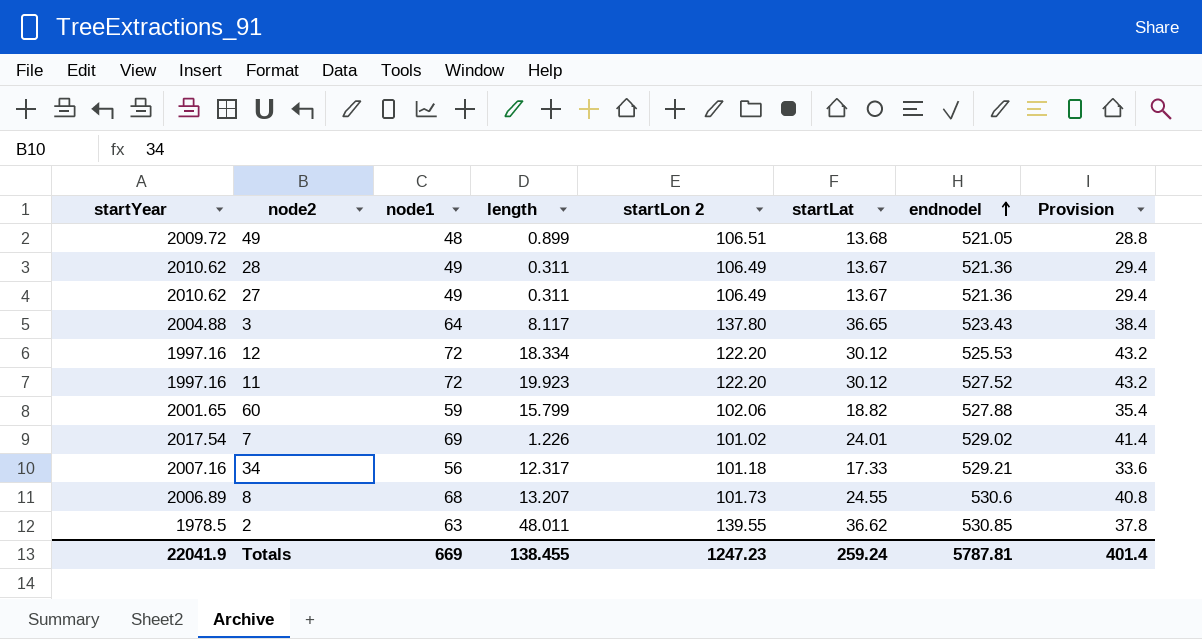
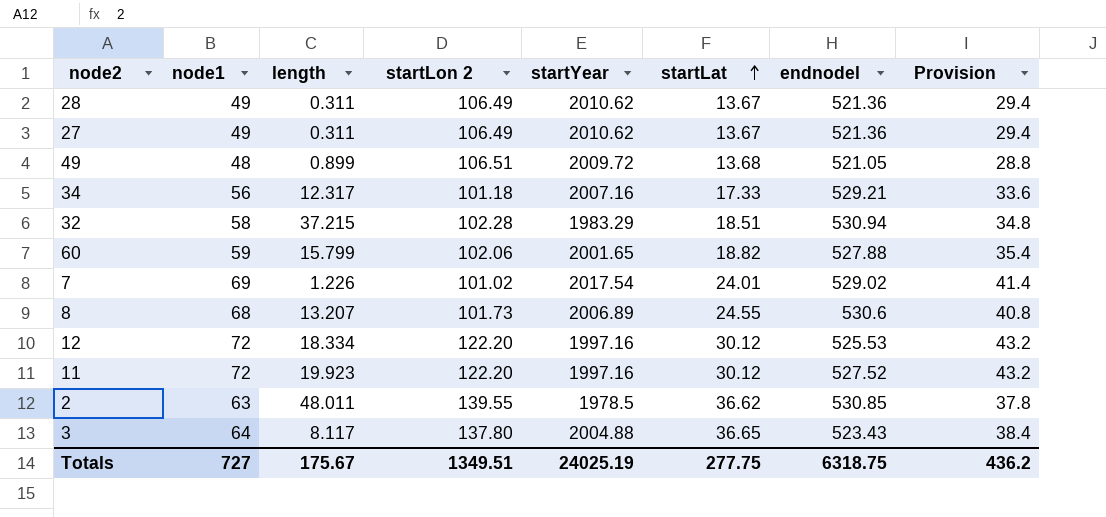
row order: endnodel ascending -> startLat ascending
column startYear | position: 1 -> 5
row 32: none -> 58 | 37.215 | 102.28 | 1983.29 | 18.51 | 530.94 | 34.8
Totals | node1: 669 -> 727
Totals | length: 138.455 -> 175.67
Totals | startLon 2: 1247.23 -> 1349.51
Totals | startYear: 22041.9 -> 24025.19
Totals | startLat: 259.24 -> 277.75
Totals | endnodel: 5787.81 -> 6318.75
Totals | Provision: 401.4 -> 436.2

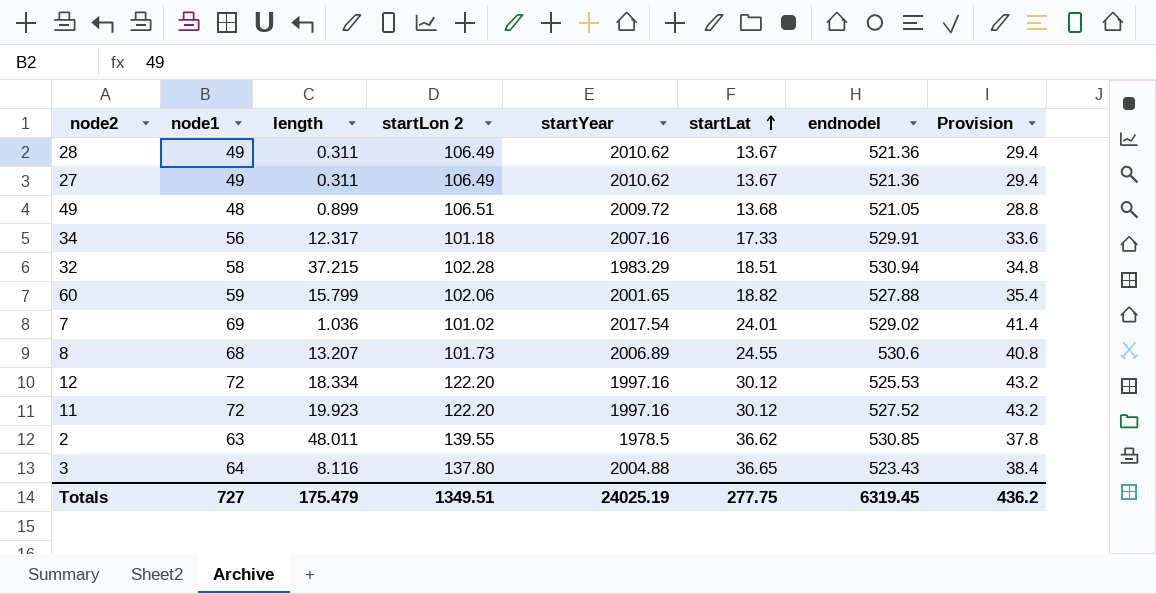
34 | endnodel: 529.21 -> 529.91
7 | length: 1.226 -> 1.036
3 | length: 8.117 -> 8.116
Totals | length: 175.67 -> 175.479
Totals | endnodel: 6318.75 -> 6319.45

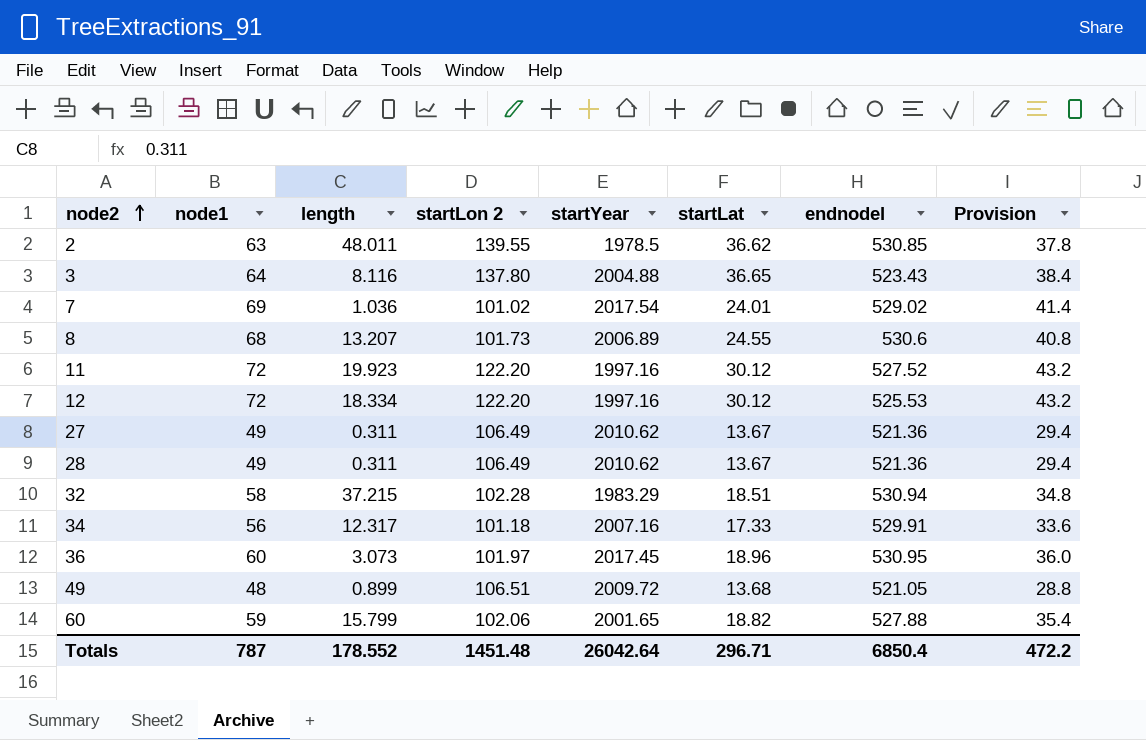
row order: startLat ascending -> node2 ascending
row 36: none -> 60 | 3.073 | 101.97 | 2017.45 | 18.96 | 530.95 | 36.0
Totals | node1: 727 -> 787
Totals | length: 175.479 -> 178.552
Totals | startLon 2: 1349.51 -> 1451.48
Totals | startYear: 24025.19 -> 26042.64
Totals | startLat: 277.75 -> 296.71
Totals | endnodel: 6319.45 -> 6850.4
Totals | Provision: 436.2 -> 472.2

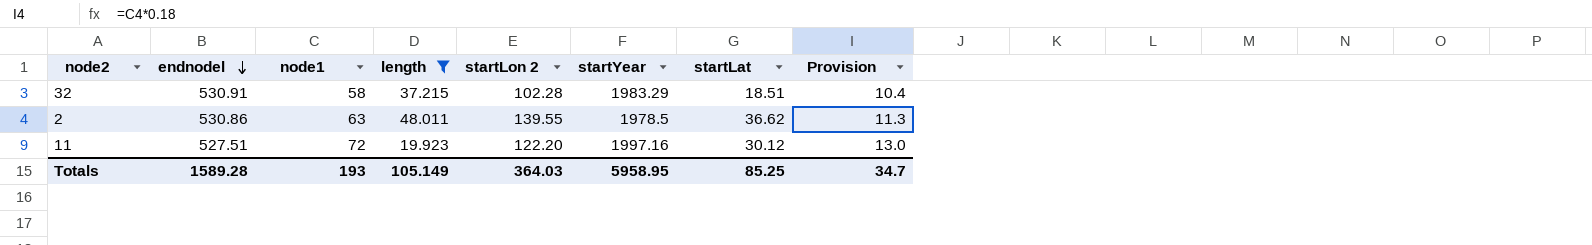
filter: none -> length >= 19.923
row order: node2 ascending -> endnodel descending
column endnodel | position: 7 -> 2
column Provision | formula: [node1] * 0.6 -> [node1] * 0.18
32 | endnodel: 530.94 -> 530.91
2 | endnodel: 530.85 -> 530.86
11 | endnodel: 527.52 -> 527.51
Totals | endnodel: 6850.4 -> 1589.28
Totals | node1: 787 -> 193
Totals | length: 178.552 -> 105.149
Totals | startLon 2: 1451.48 -> 364.03
Totals | startYear: 26042.64 -> 5958.95
Totals | startLat: 296.71 -> 85.25
Totals | Provision: 472.2 -> 34.7

